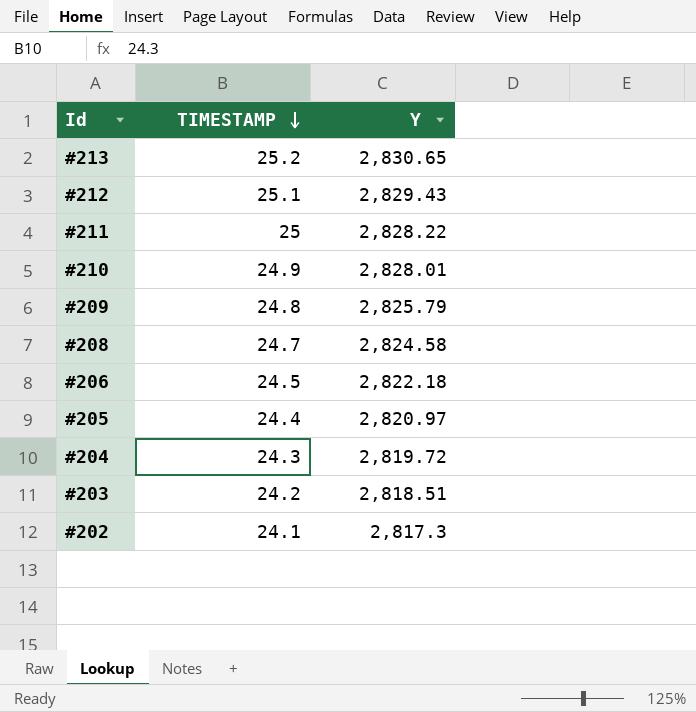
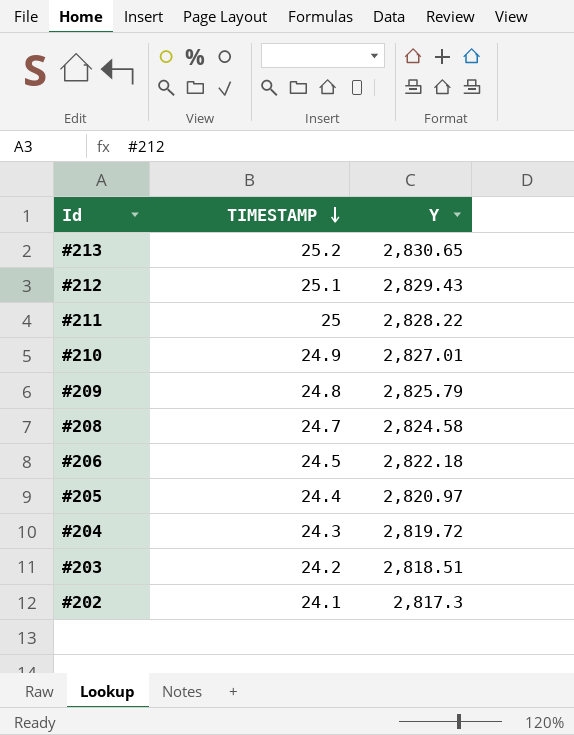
#210 | Y: 2,828.01 -> 2,827.01

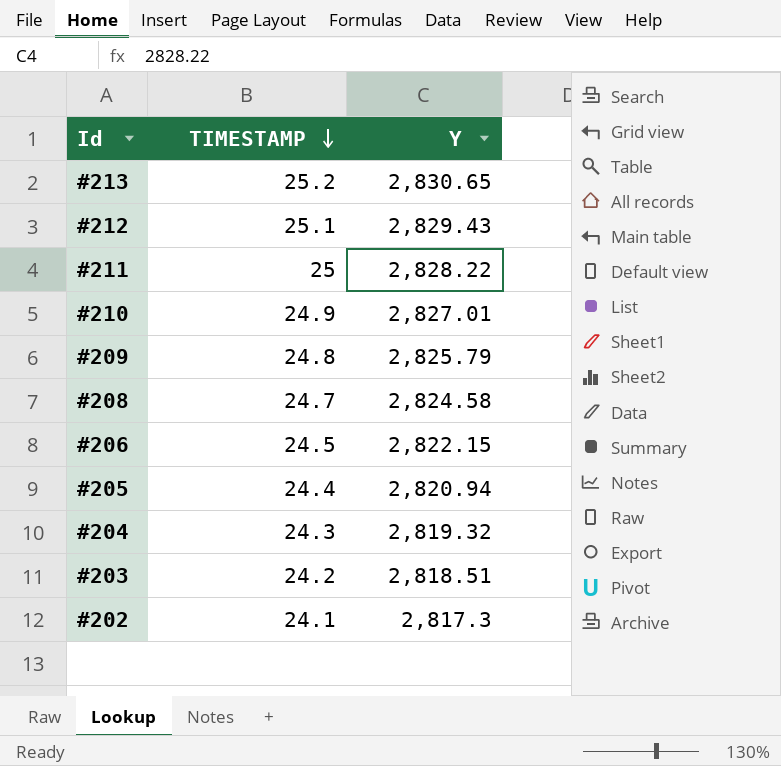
#206 | Y: 2,822.18 -> 2,822.15
#205 | Y: 2,820.97 -> 2,820.94
#204 | Y: 2,819.72 -> 2,819.32

